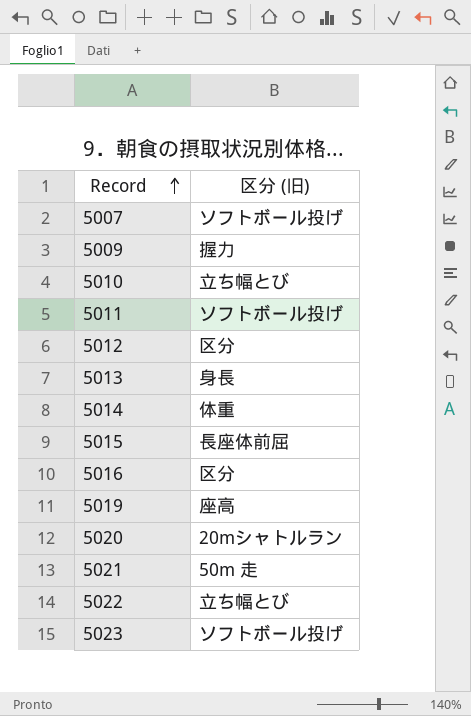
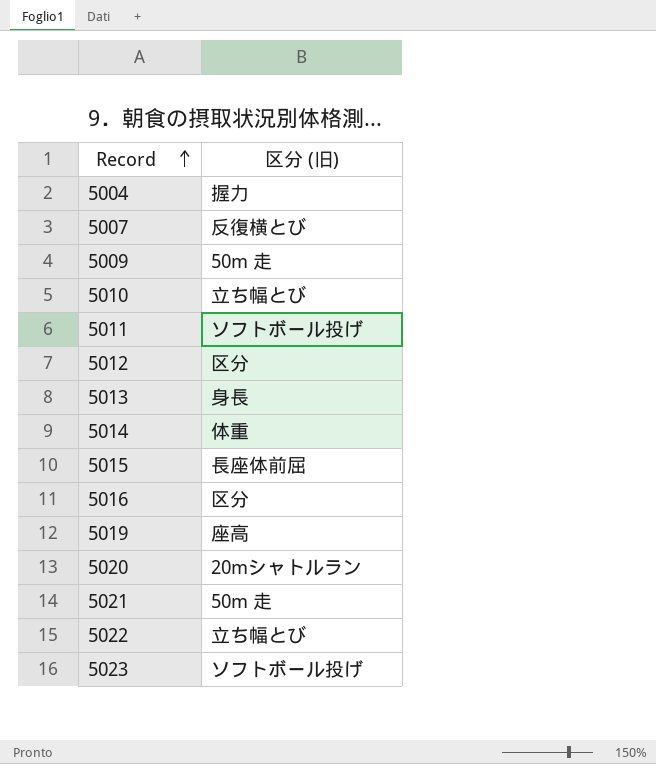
row 5004: none -> 握力
5007 | 区分 (旧): ソフトボール投げ -> 反復横とび
5009 | 区分 (旧): 握力 -> 50m 走

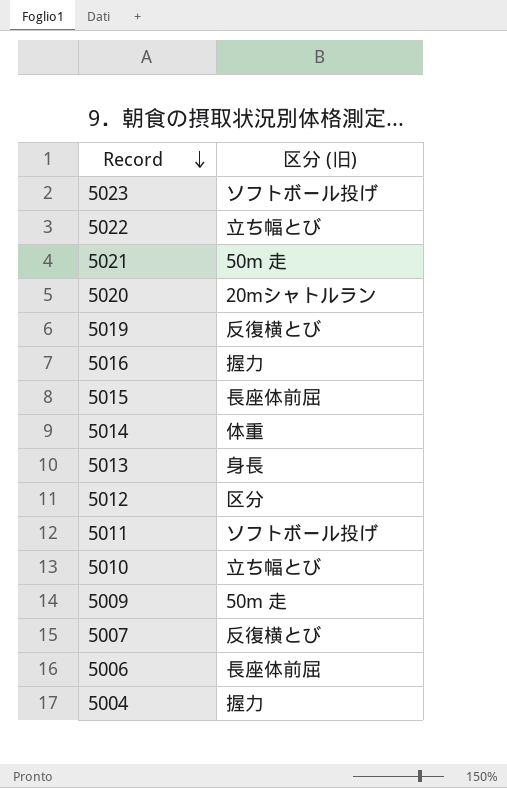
row order: Record ascending -> Record descending
5019 | 区分 (旧): 座高 -> 反復横とび
5016 | 区分 (旧): 区分 -> 握力
row 5006: none -> 長座体前屈

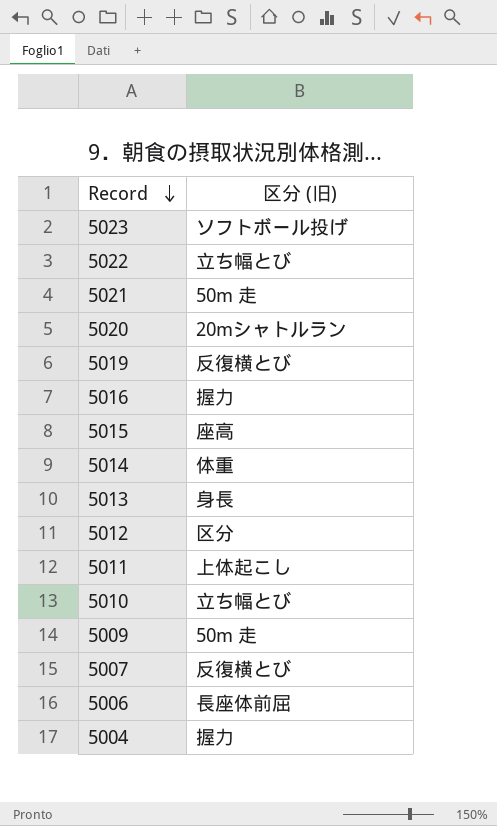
5015 | 区分 (旧): 長座体前屈 -> 座高
5011 | 区分 (旧): ソフトボール投げ -> 上体起こし

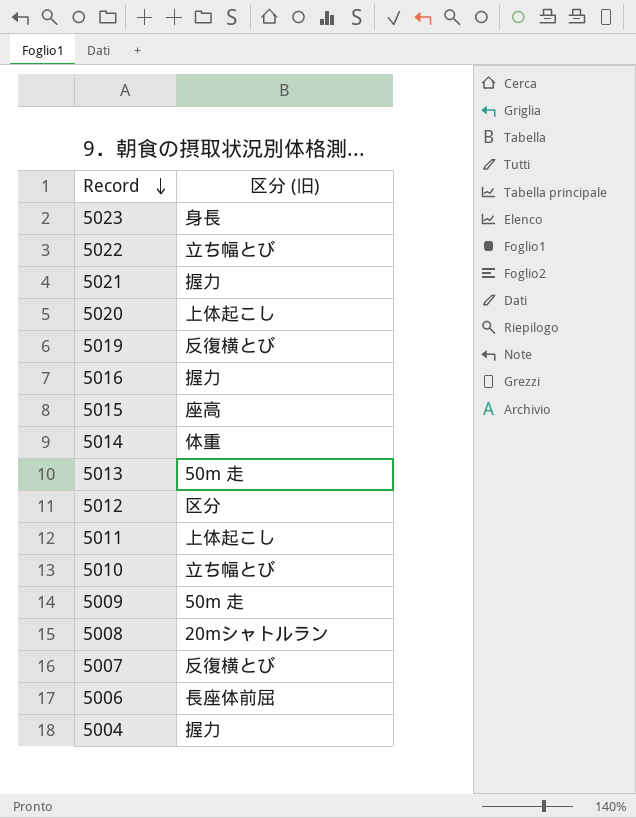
5023 | 区分 (旧): ソフトボール投げ -> 身長
5021 | 区分 (旧): 50m 走 -> 握力
5020 | 区分 (旧): 20mシャトルラン -> 上体起こし
5013 | 区分 (旧): 身長 -> 50m 走
row 5008: none -> 20mシャトルラン

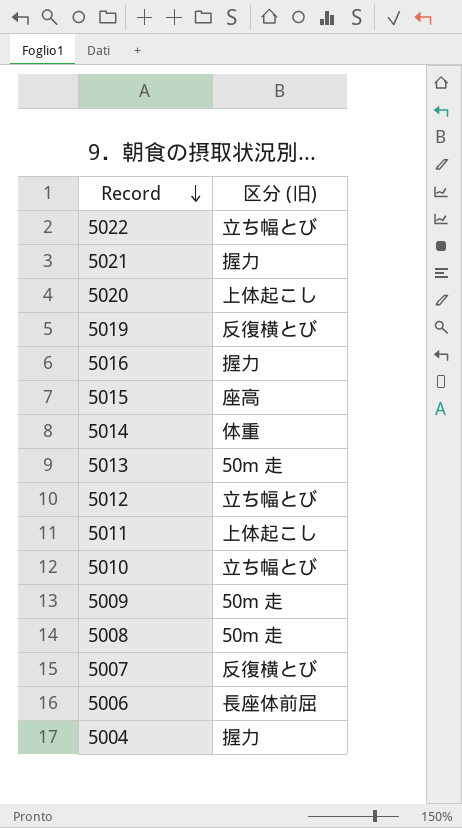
row 5023: 身長 -> none
5012 | 区分 (旧): 区分 -> 立ち幅とび
5008 | 区分 (旧): 20mシャトルラン -> 50m 走

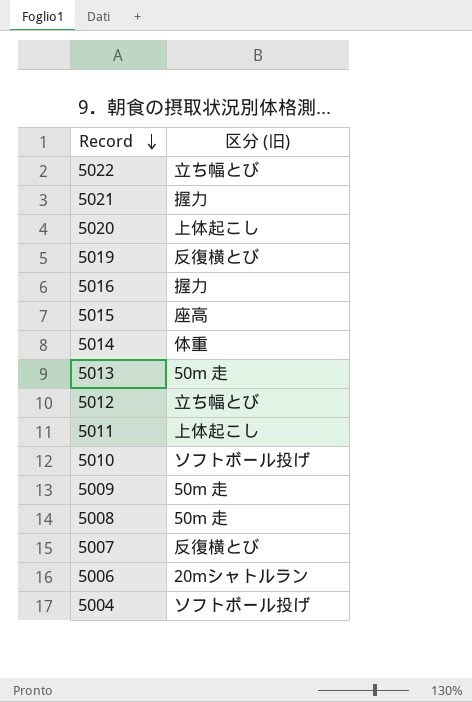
5010 | 区分 (旧): 立ち幅とび -> ソフトボール投げ
5006 | 区分 (旧): 長座体前屈 -> 20mシャトルラン
5004 | 区分 (旧): 握力 -> ソフトボール投げ

